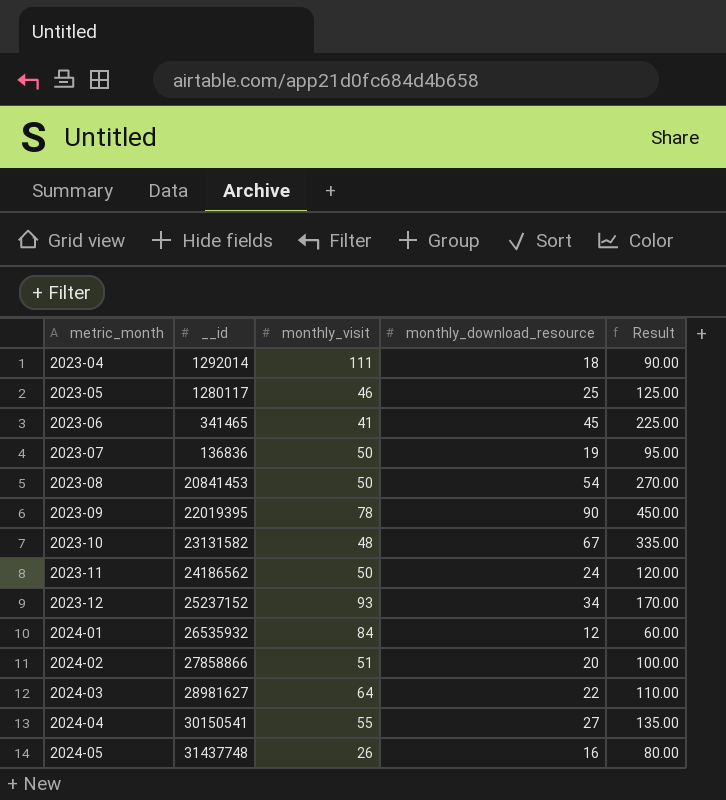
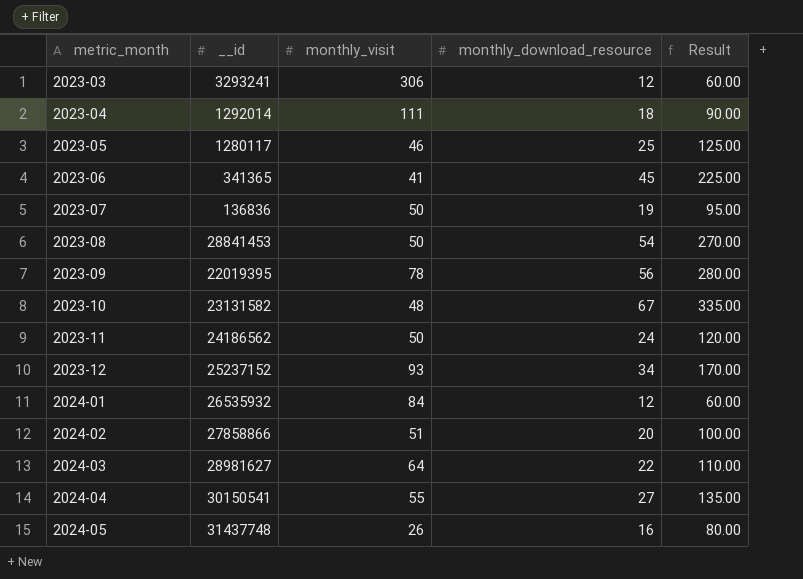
row 2023-03: none -> 3293241 | 306 | 12 | 60.00
2023-06 | __id: 341465 -> 341365
2023-08 | __id: 20841453 -> 28841453
2023-09 | monthly_download_resource: 90 -> 56
2023-09 | Result: 450.00 -> 280.00

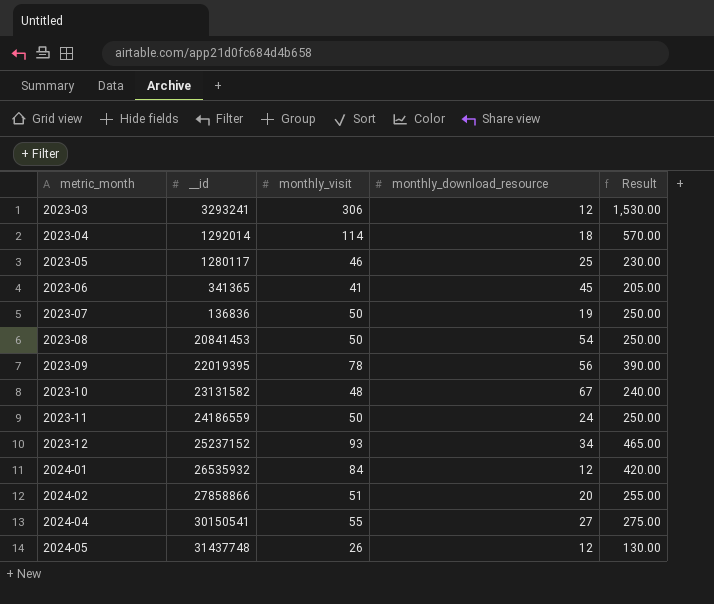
column Result | formula: [monthly_download_resource] * 5 -> [monthly_visit] * 5
row 2024-03: 28981627 | 64 | 22 | 110.00 -> none
2023-04 | monthly_visit: 111 -> 114
2023-08 | __id: 28841453 -> 20841453
2023-11 | __id: 24186562 -> 24186559
2024-05 | monthly_download_resource: 16 -> 12

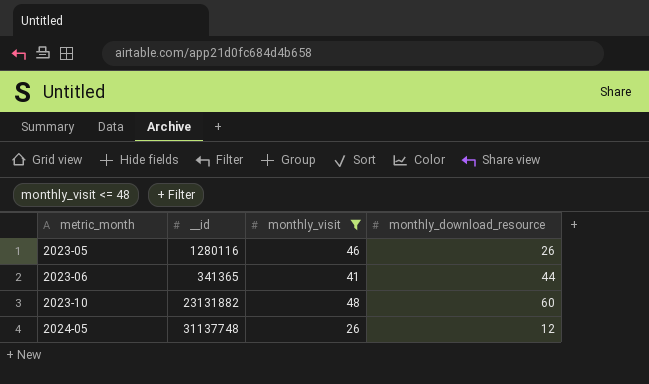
filter: none -> monthly_visit <= 48
column Result | formula: [monthly_visit] * 5 -> none
2023-05 | __id: 1280117 -> 1280116
2023-05 | monthly_download_resource: 25 -> 26
2023-06 | monthly_download_resource: 45 -> 44
2023-10 | __id: 23131582 -> 23131882
2023-10 | monthly_download_resource: 67 -> 60
2024-05 | __id: 31437748 -> 31137748

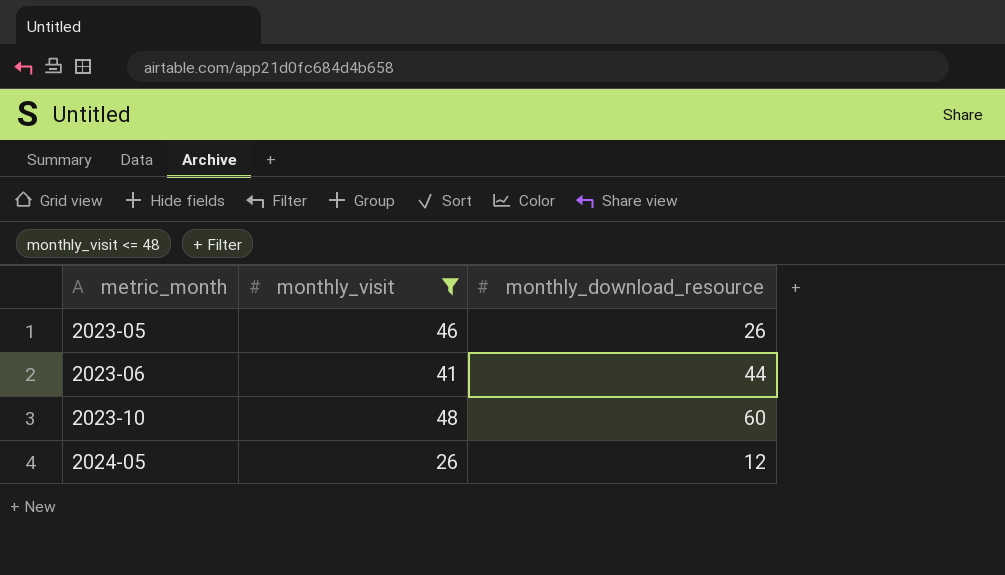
column __id | position: 2 -> none

